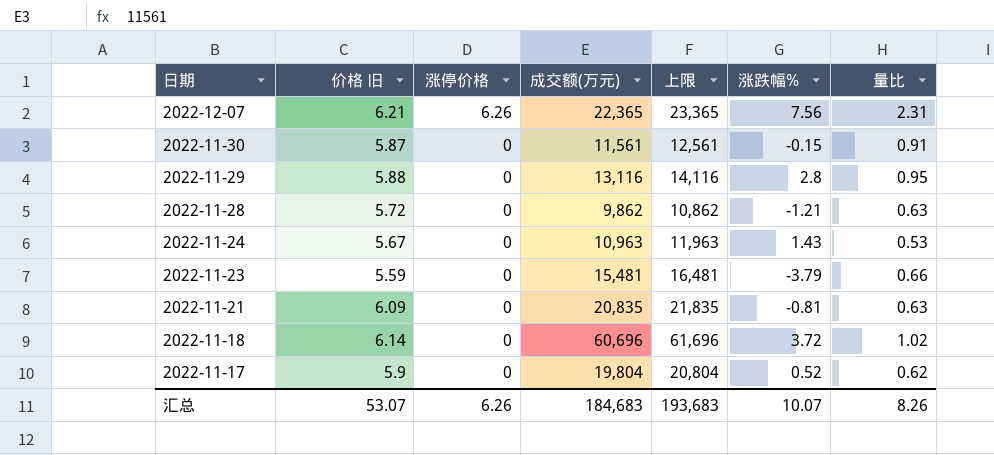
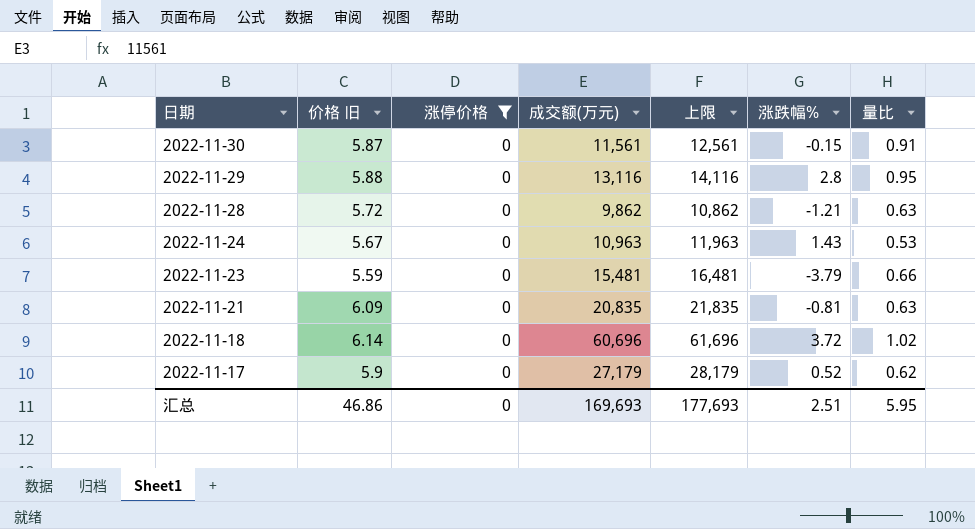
filter: none -> 涨停价格 = 0
2022-11-17 | 成交额(万元): 19,804 -> 27,179
2022-11-17 | 上限: 20,804 -> 28,179
汇总 | 价格 旧: 53.07 -> 46.86
汇总 | 涨停价格: 6.26 -> 0
汇总 | 成交额(万元): 184,683 -> 169,693
汇总 | 上限: 193,683 -> 177,693
汇总 | 涨跌幅%: 10.07 -> 2.51
汇总 | 量比: 8.26 -> 5.95

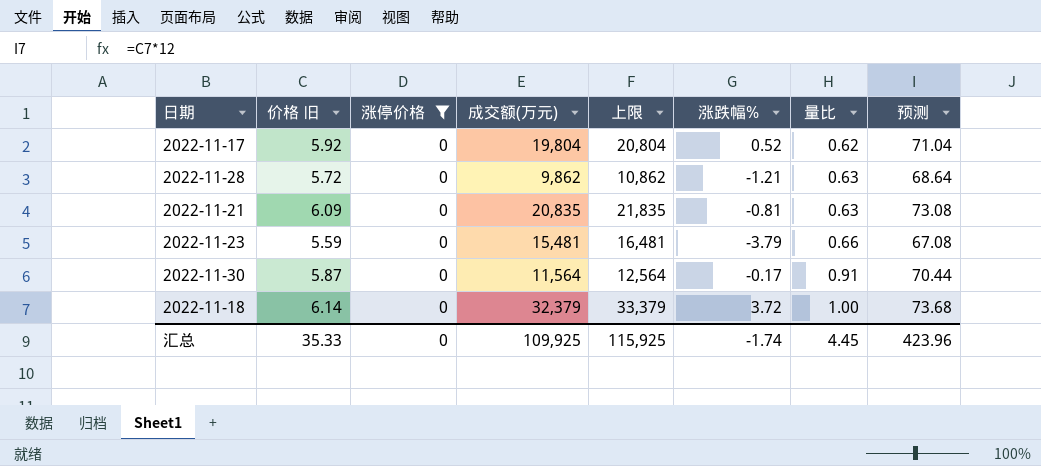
row order: 日期 descending -> 量比 ascending
column 预测 | formula: none -> [价格 旧] * 12
row 2022-11-29: 5.88 | 0 | 13,116 | 14,116 | 2.8 | 0.95 -> none
row 2022-11-24: 5.67 | 0 | 10,963 | 11,963 | 1.43 | 0.53 -> none
2022-11-17 | 价格 旧: 5.9 -> 5.92
2022-11-17 | 成交额(万元): 27,179 -> 19,804
2022-11-17 | 上限: 28,179 -> 20,804
2022-11-30 | 成交额(万元): 11,561 -> 11,564
2022-11-30 | 上限: 12,561 -> 12,564
2022-11-30 | 涨跌幅%: -0.15 -> -0.17
2022-11-18 | 成交额(万元): 60,696 -> 32,379
2022-11-18 | 上限: 61,696 -> 33,379
2022-11-18 | 量比: 1.02 -> 1.00
汇总 | 价格 旧: 46.86 -> 35.33
汇总 | 成交额(万元): 169,693 -> 109,925
汇总 | 上限: 177,693 -> 115,925
汇总 | 涨跌幅%: 2.51 -> -1.74
汇总 | 量比: 5.95 -> 4.45

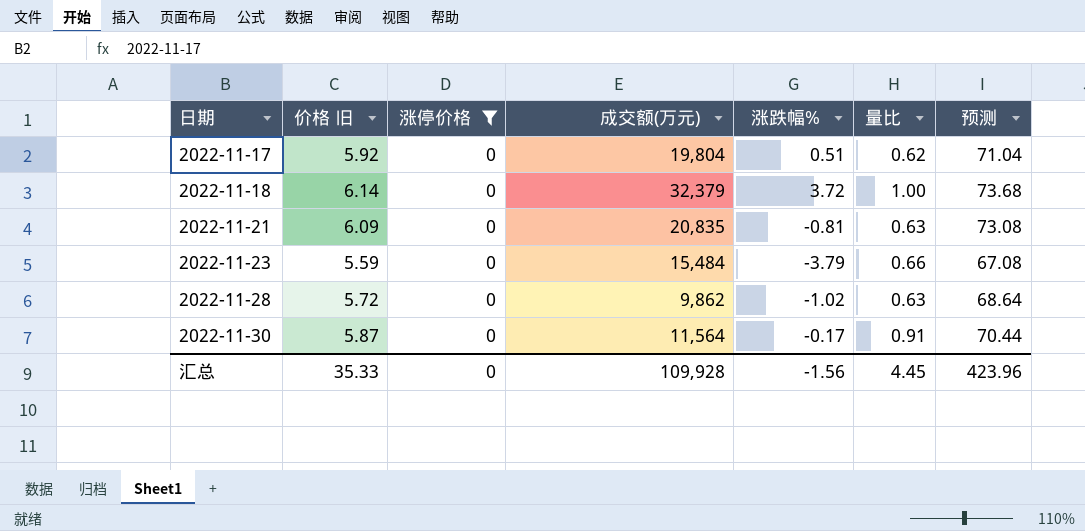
row order: 量比 ascending -> 日期 ascending
column 上限 | formula: [成交额(万元)] + 1000 -> none
2022-11-17 | 涨跌幅%: 0.52 -> 0.51
2022-11-23 | 成交额(万元): 15,481 -> 15,484
2022-11-28 | 涨跌幅%: -1.21 -> -1.02
汇总 | 成交额(万元): 109,925 -> 109,928
汇总 | 涨跌幅%: -1.74 -> -1.56

